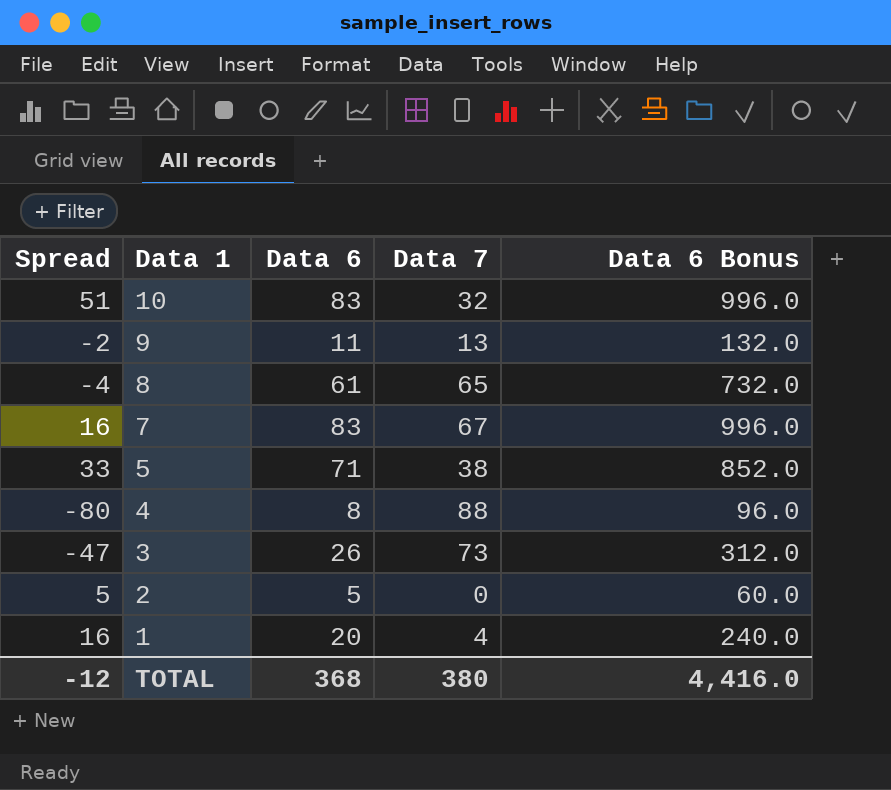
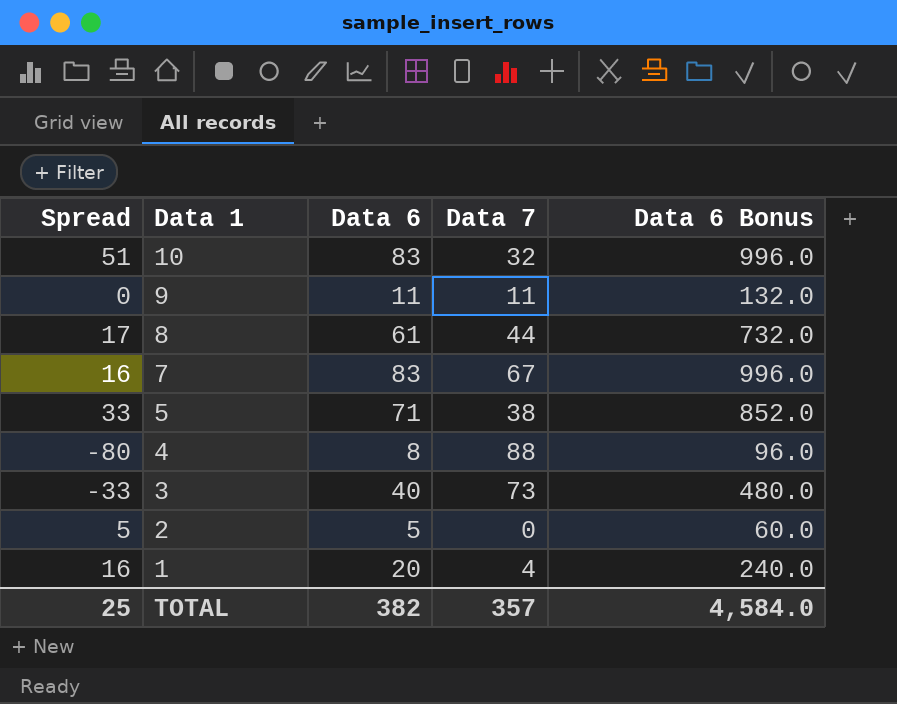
9 | Spread: -2 -> 0
9 | Data 7: 13 -> 11
8 | Spread: -4 -> 17
8 | Data 7: 65 -> 44
3 | Spread: -47 -> -33
3 | Data 6: 26 -> 40
3 | Data 6 Bonus: 312.0 -> 480.0
TOTAL | Spread: -12 -> 25
TOTAL | Data 6: 368 -> 382
TOTAL | Data 7: 380 -> 357
TOTAL | Data 6 Bonus: 4,416.0 -> 4,584.0

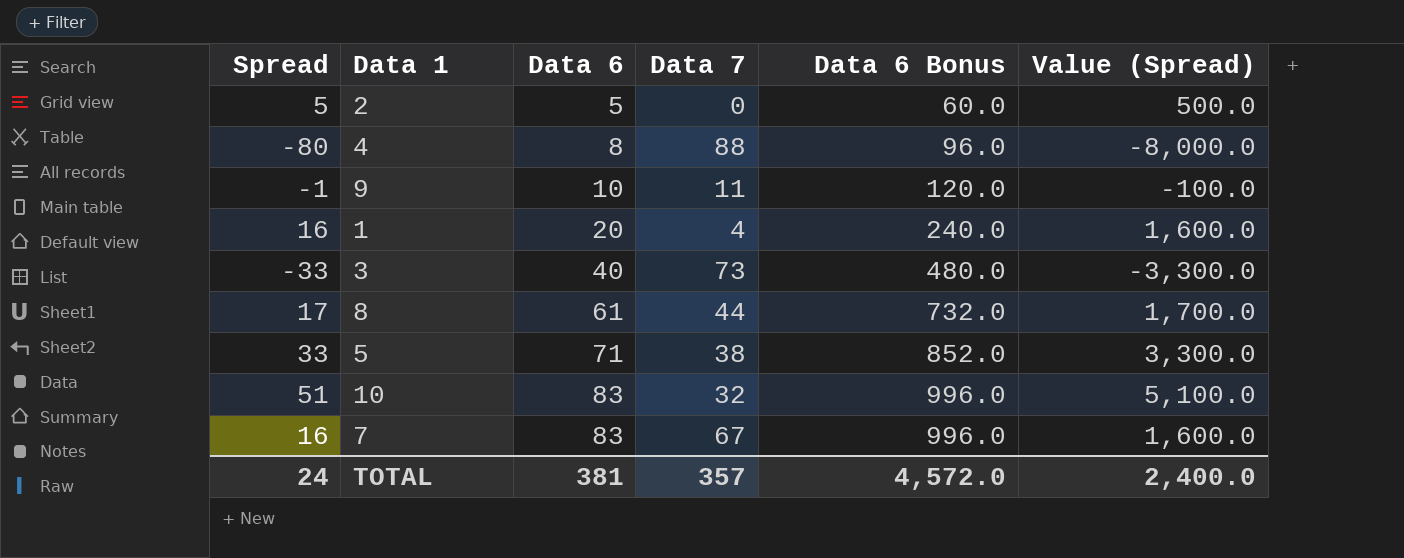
row order: Data 1 descending -> Data 6 ascending
column Value (Spread) | formula: none -> [Spread] * 100
9 | Spread: 0 -> -1
9 | Data 6: 11 -> 10
9 | Data 6 Bonus: 132.0 -> 120.0
TOTAL | Spread: 25 -> 24
TOTAL | Data 6: 382 -> 381
TOTAL | Data 6 Bonus: 4,584.0 -> 4,572.0

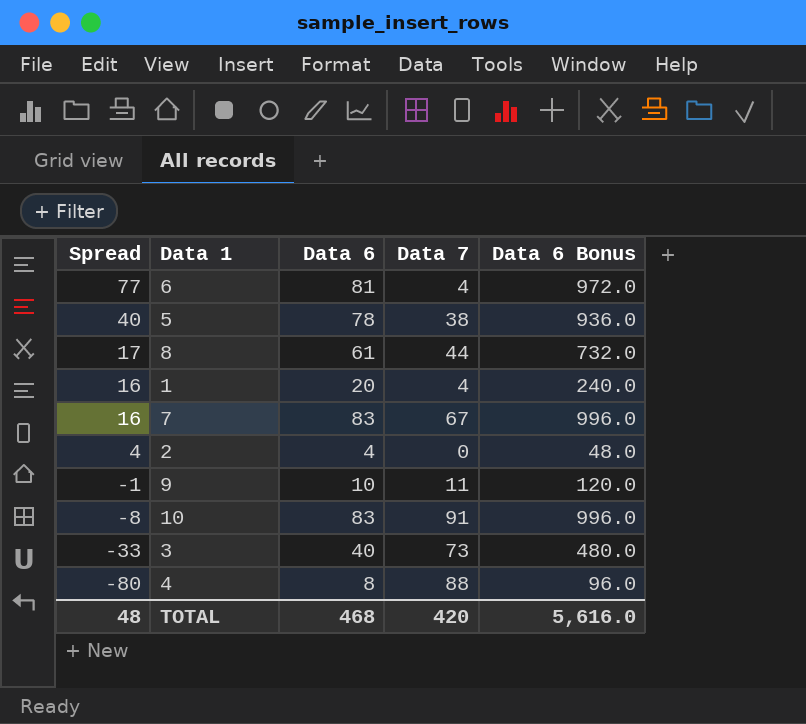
row order: Data 6 ascending -> Spread descending
column Value (Spread) | formula: [Spread] * 100 -> none
row 6: none -> 77 | 81 | 4 | 972.0
5 | Spread: 33 -> 40
5 | Data 6: 71 -> 78
5 | Data 6 Bonus: 852.0 -> 936.0
2 | Spread: 5 -> 4
2 | Data 6: 5 -> 4
2 | Data 6 Bonus: 60.0 -> 48.0
10 | Spread: 51 -> -8
10 | Data 7: 32 -> 91
TOTAL | Spread: 24 -> 48
TOTAL | Data 6: 381 -> 468
TOTAL | Data 7: 357 -> 420
TOTAL | Data 6 Bonus: 4,572.0 -> 5,616.0

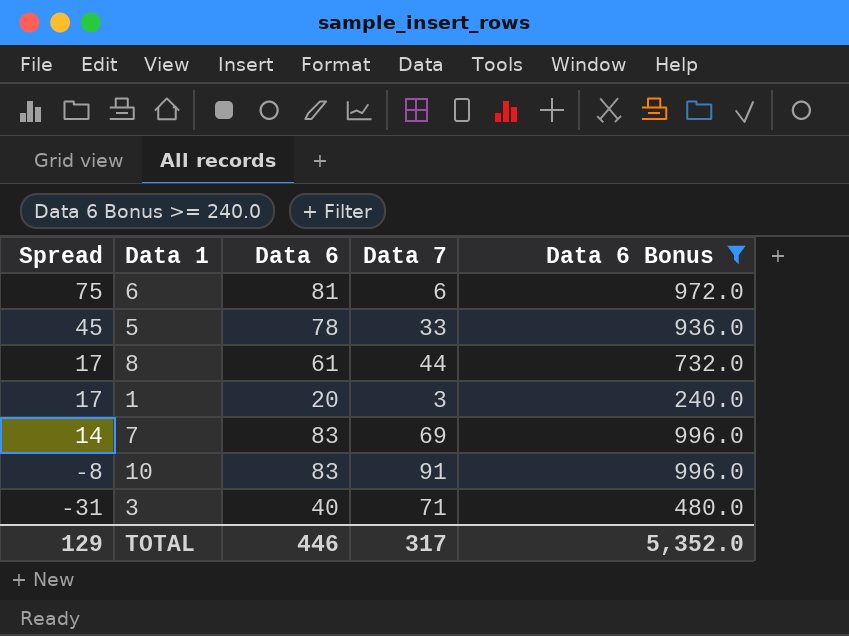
filter: none -> Data 6 Bonus >= 240.0
6 | Spread: 77 -> 75
6 | Data 7: 4 -> 6
5 | Spread: 40 -> 45
5 | Data 7: 38 -> 33
1 | Spread: 16 -> 17
1 | Data 7: 4 -> 3
7 | Spread: 16 -> 14
7 | Data 7: 67 -> 69
3 | Spread: -33 -> -31
3 | Data 7: 73 -> 71
TOTAL | Spread: 48 -> 129
TOTAL | Data 6: 468 -> 446
TOTAL | Data 7: 420 -> 317
TOTAL | Data 6 Bonus: 5,616.0 -> 5,352.0

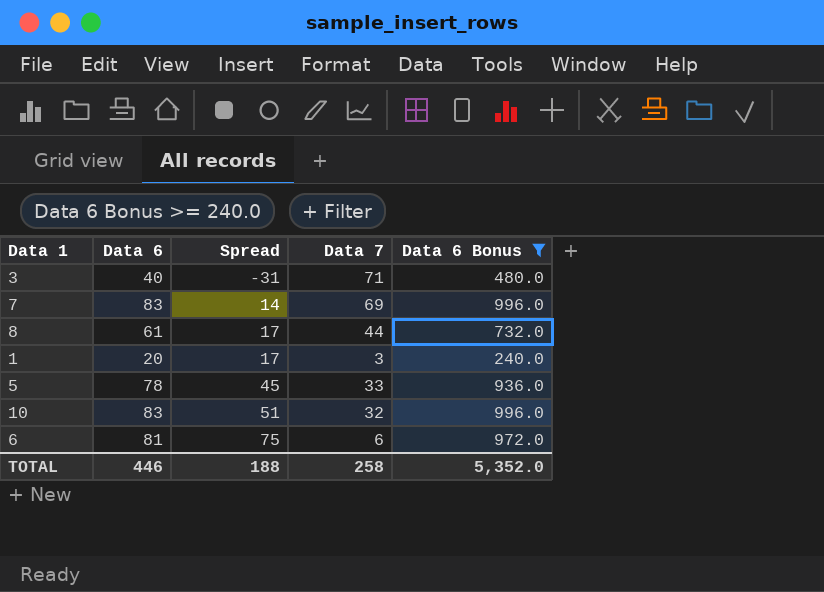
row order: Spread descending -> Spread ascending
column Spread | position: 1 -> 3
10 | Spread: -8 -> 51
10 | Data 7: 91 -> 32
TOTAL | Spread: 129 -> 188
TOTAL | Data 7: 317 -> 258

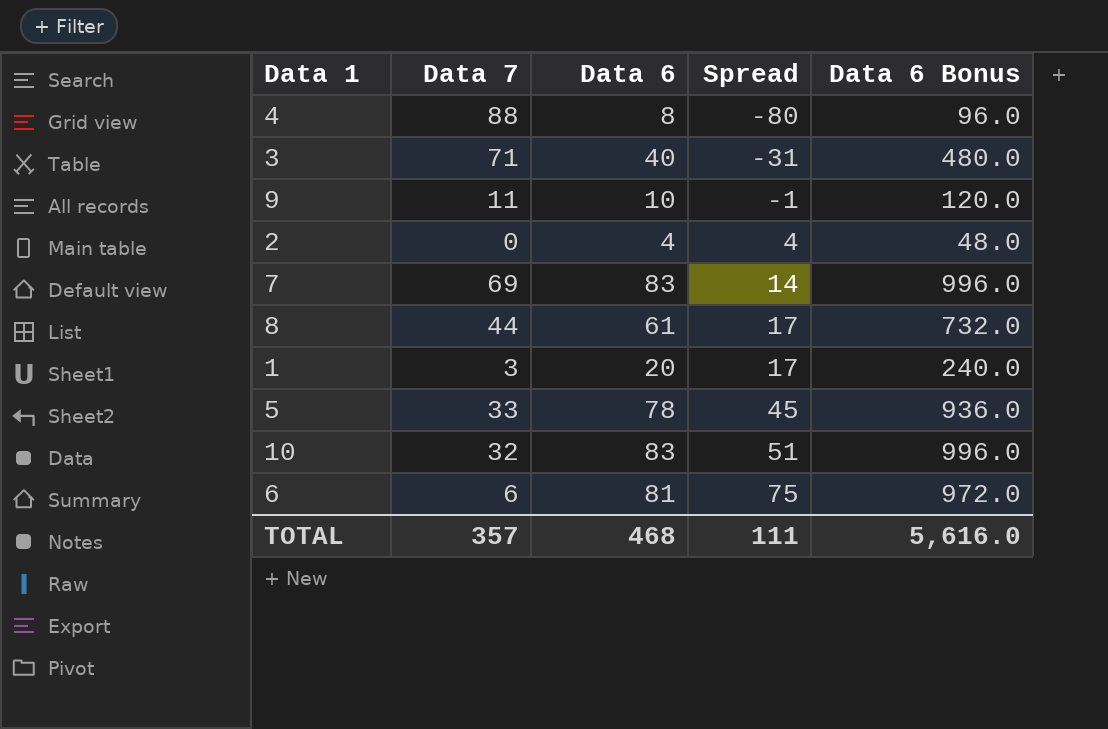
filter: Data 6 Bonus >= 240.0 -> none
column Data 7 | position: 4 -> 2
TOTAL | Data 7: 258 -> 357
TOTAL | Data 6: 446 -> 468
TOTAL | Spread: 188 -> 111
TOTAL | Data 6 Bonus: 5,352.0 -> 5,616.0

